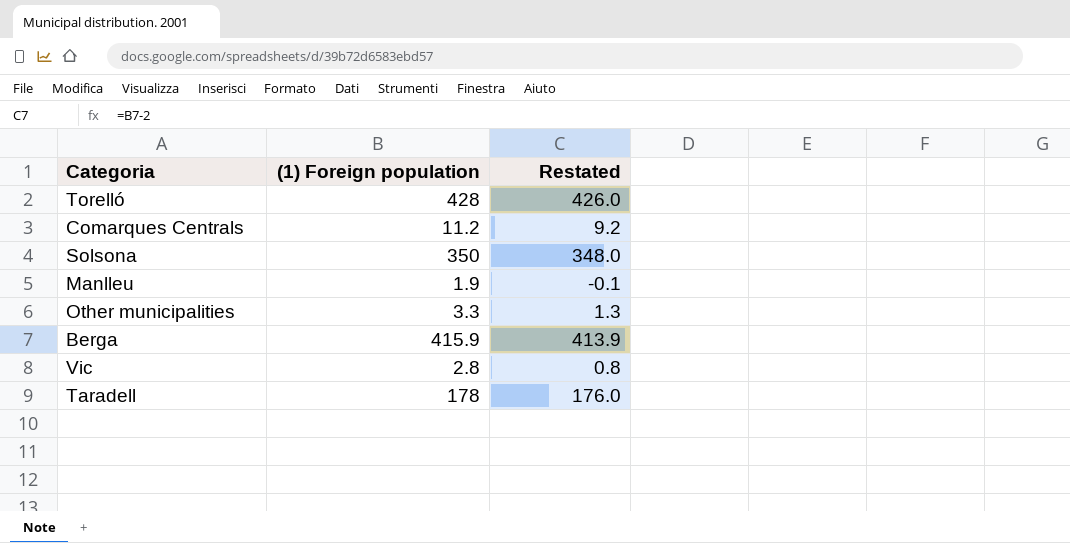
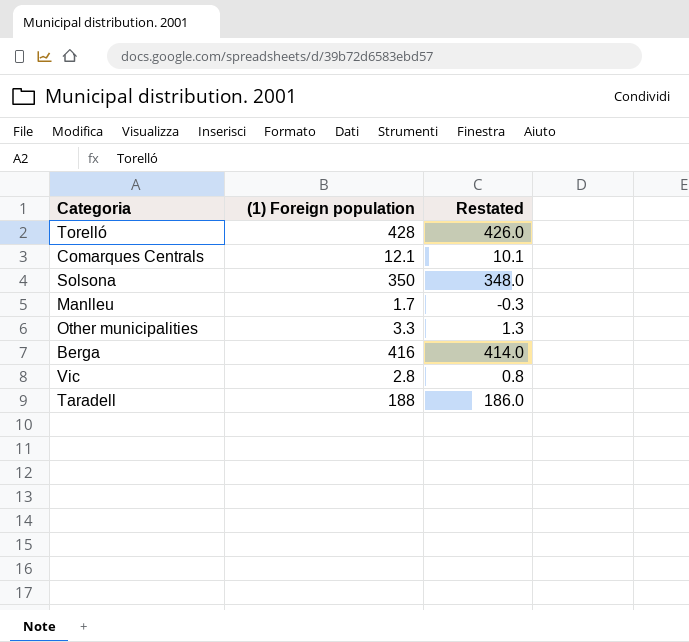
Comarques Centrals | (1) Foreign population: 11.2 -> 12.1
Comarques Centrals | Restated: 9.2 -> 10.1
Manlleu | (1) Foreign population: 1.9 -> 1.7
Manlleu | Restated: -0.1 -> -0.3
Berga | (1) Foreign population: 415.9 -> 416
Berga | Restated: 413.9 -> 414.0
Taradell | (1) Foreign population: 178 -> 188
Taradell | Restated: 176.0 -> 186.0

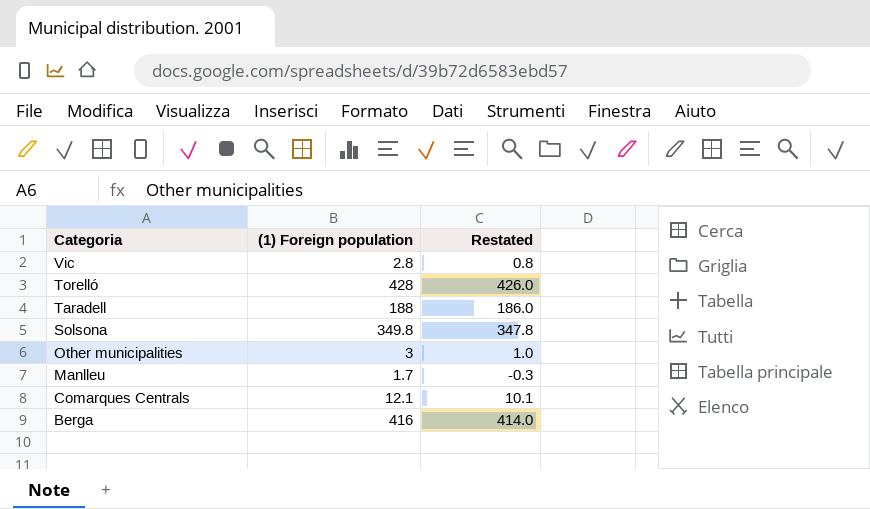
row order: none -> Categoria descending
Solsona | (1) Foreign population: 350 -> 349.8
Solsona | Restated: 348.0 -> 347.8
Other municipalities | (1) Foreign population: 3.3 -> 3
Other municipalities | Restated: 1.3 -> 1.0

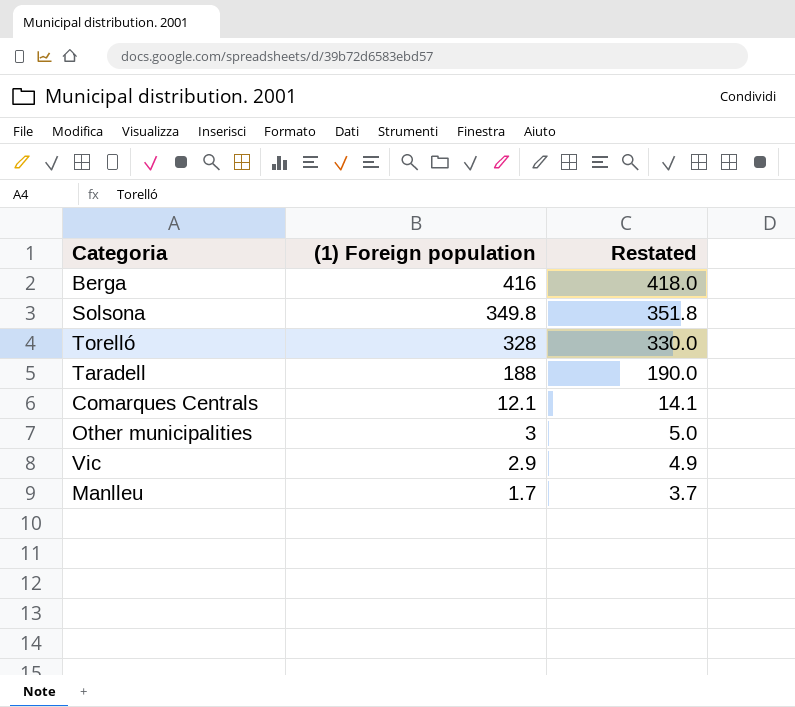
row order: Categoria descending -> (1) Foreign population descending
column Restated | formula: [(1) Foreign population] - 2 -> [(1) Foreign population] + 2
Torelló | (1) Foreign population: 428 -> 328
Vic | (1) Foreign population: 2.8 -> 2.9

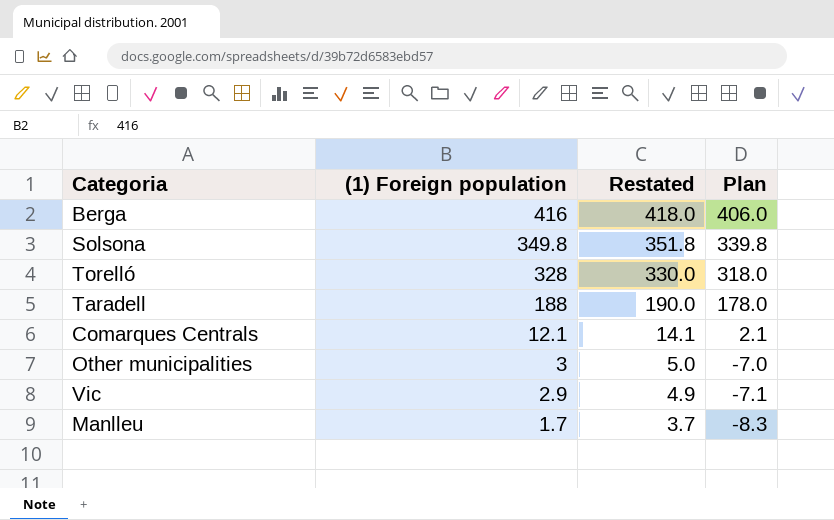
column Plan | formula: none -> [(1) Foreign population] - 10

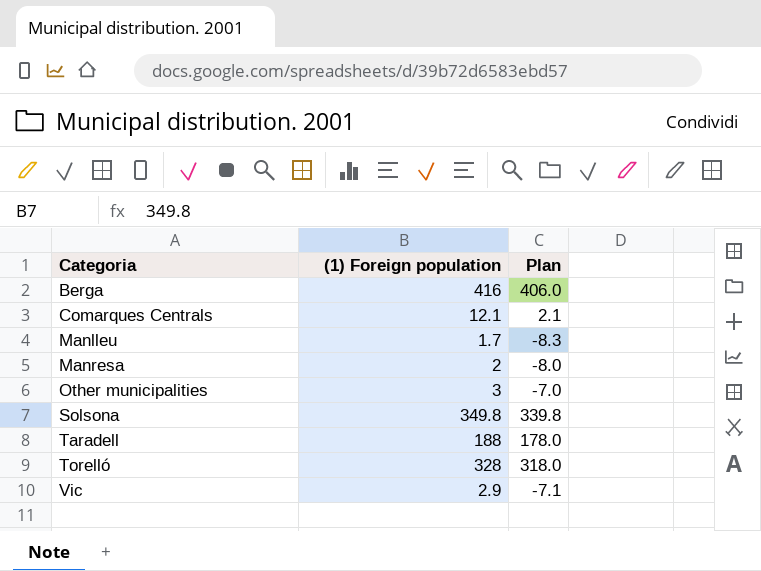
row order: (1) Foreign population descending -> Categoria ascending
column Restated | formula: [(1) Foreign population] + 2 -> none
row Manresa: none -> 2 | -8.0

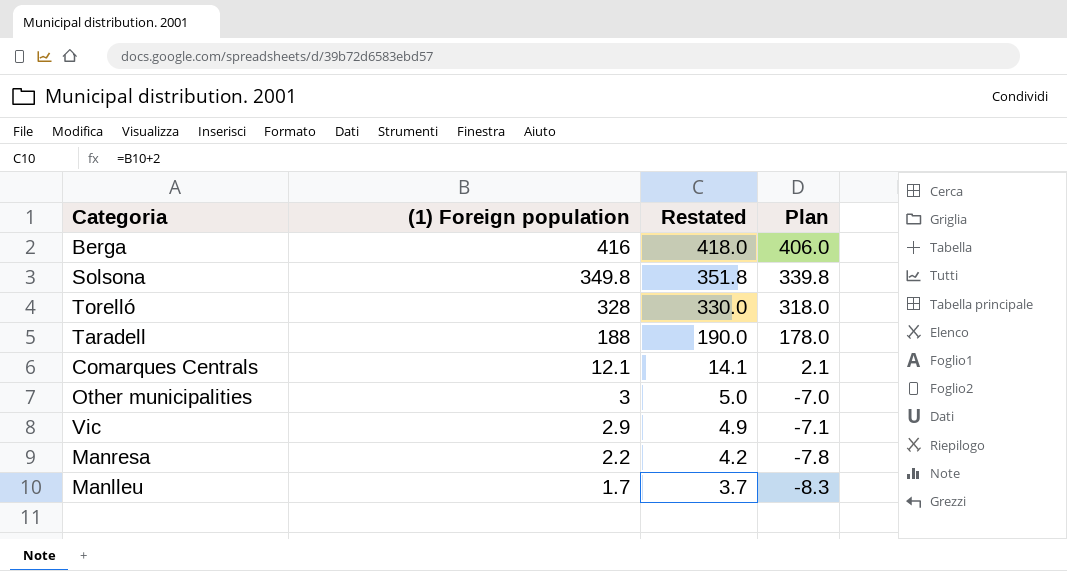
row order: Categoria ascending -> (1) Foreign population descending
column Restated | formula: none -> [(1) Foreign population] + 2
Manresa | (1) Foreign population: 2 -> 2.2
Manresa | Plan: -8.0 -> -7.8

